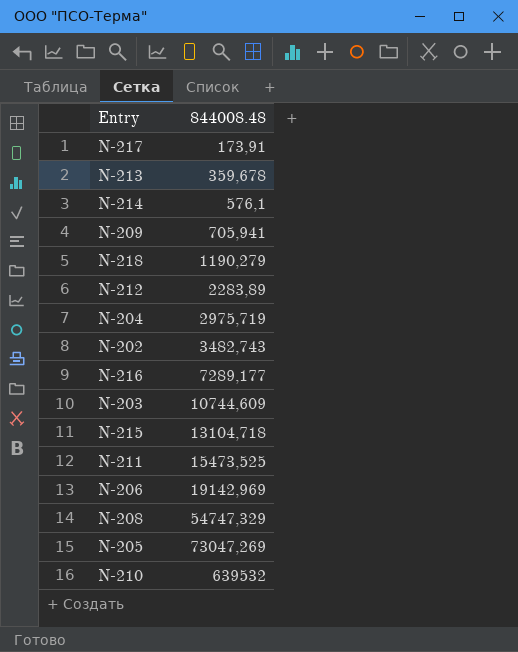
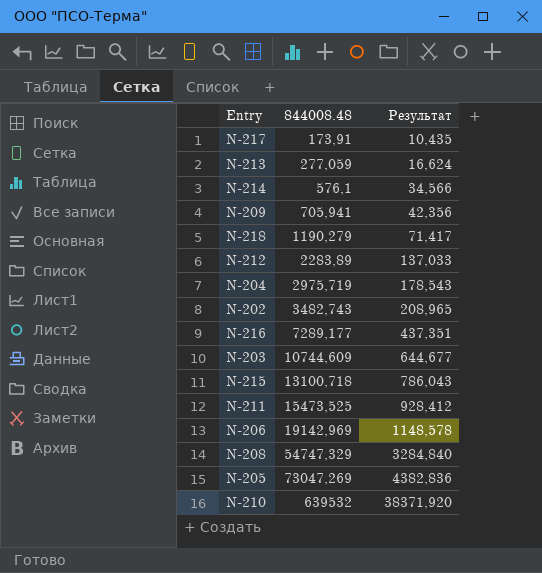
column Результат | formula: none -> [844008.48] * 0,06
N-213 | 844008.48: 359,678 -> 277,059
N-215 | 844008.48: 13104,718 -> 13100,718

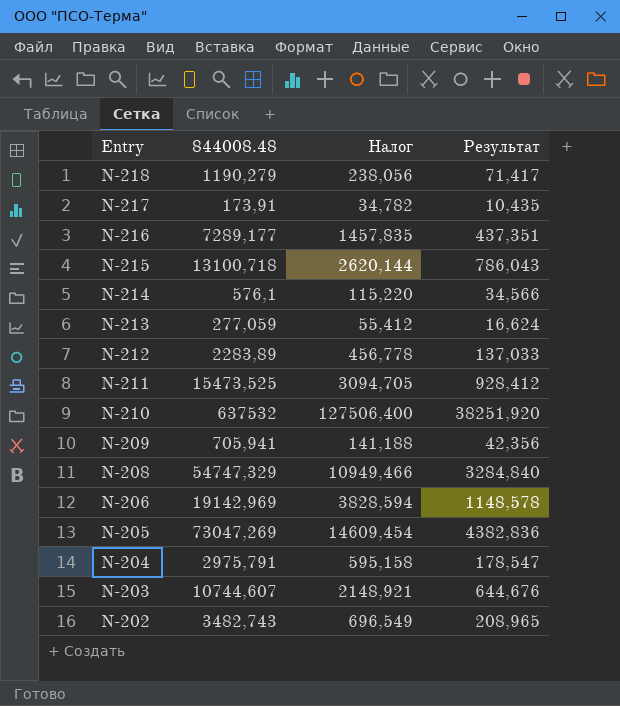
row order: 844008.48 ascending -> Entry descending
column Налог | formula: none -> [844008.48] * 0,2
N-210 | 844008.48: 639532 -> 637532
N-210 | Результат: 38371,920 -> 38251,920
N-204 | 844008.48: 2975,719 -> 2975,791
N-204 | Результат: 178,543 -> 178,547
N-203 | 844008.48: 10744,609 -> 10744,607
N-203 | Результат: 644,677 -> 644,676

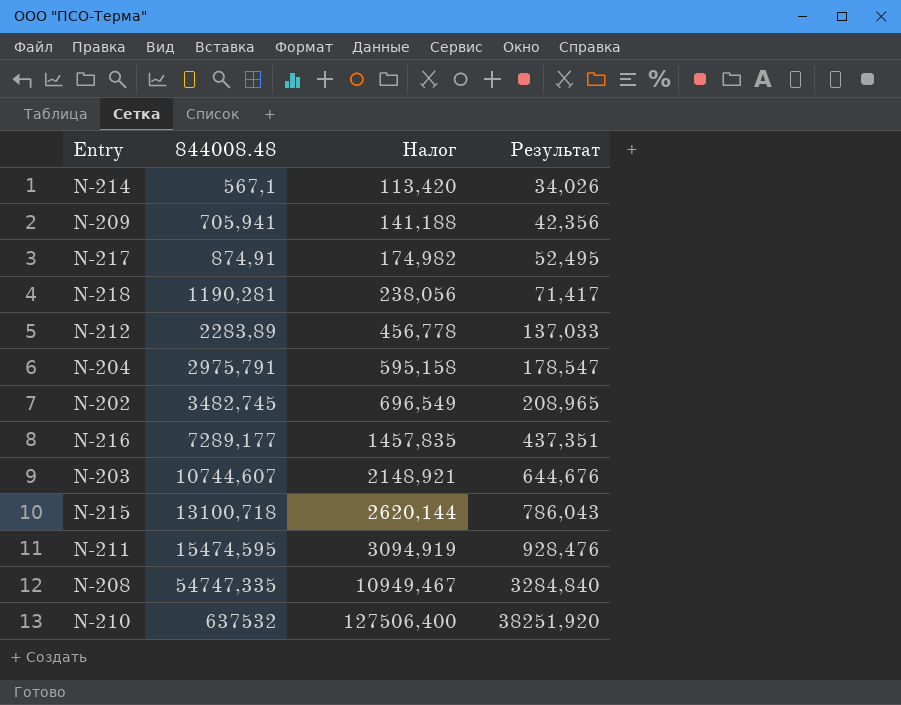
row order: Entry descending -> 844008.48 ascending
row N-213: 277,059 | 55,412 | 16,624 -> none
row N-206: 19142,969 | 3828,594 | 1148,578 -> none
row N-205: 73047,269 | 14609,454 | 4382,836 -> none
N-214 | 844008.48: 576,1 -> 567,1
N-214 | Налог: 115,220 -> 113,420
N-214 | Результат: 34,566 -> 34,026
N-217 | 844008.48: 173,91 -> 874,91
N-217 | Налог: 34,782 -> 174,982
N-217 | Результат: 10,435 -> 52,495
N-218 | 844008.48: 1190,279 -> 1190,281
N-202 | 844008.48: 3482,743 -> 3482,745
N-211 | 844008.48: 15473,525 -> 15474,595
N-211 | Налог: 3094,705 -> 3094,919
N-211 | Результат: 928,412 -> 928,476
N-208 | 844008.48: 54747,329 -> 54747,335
N-208 | Налог: 10949,466 -> 10949,467

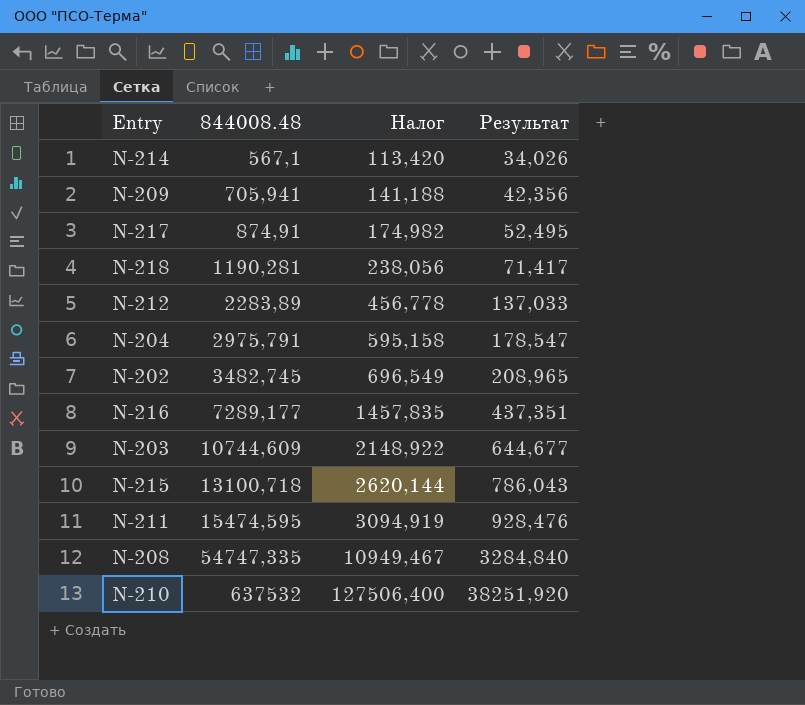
N-203 | 844008.48: 10744,607 -> 10744,609
N-203 | Налог: 2148,921 -> 2148,922
N-203 | Результат: 644,676 -> 644,677

